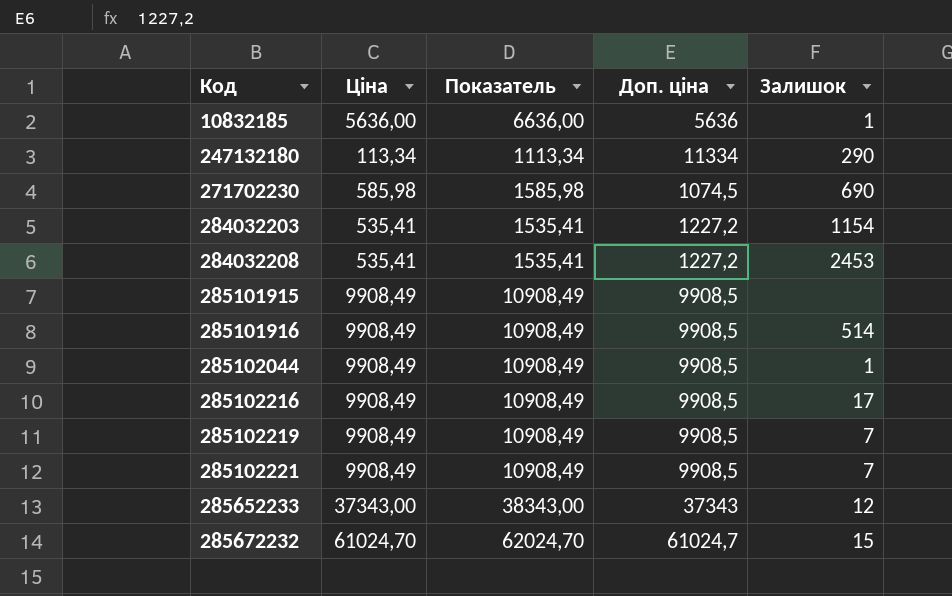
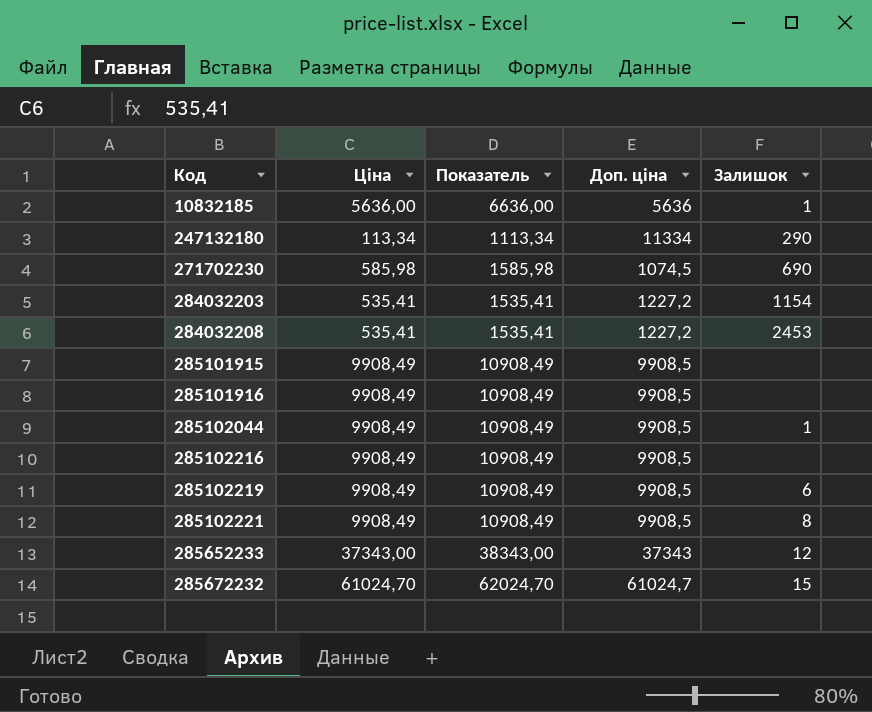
285101916 | Залишок: 514 -> none
285102216 | Залишок: 17 -> none
285102219 | Залишок: 7 -> 6
285102221 | Залишок: 7 -> 8

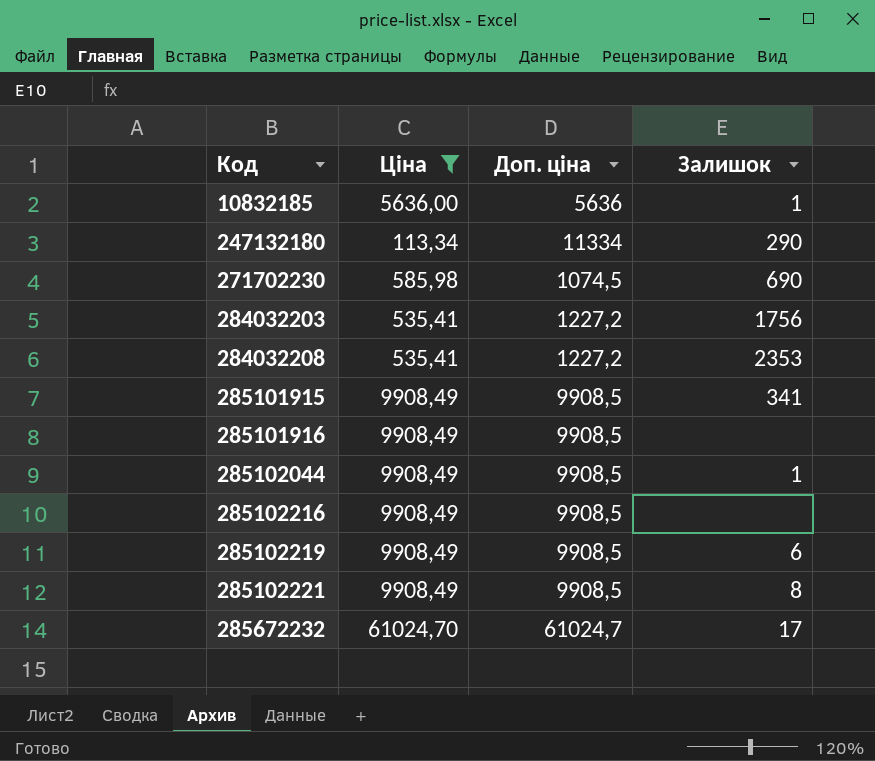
filter: none -> Ціна != 37343,00
column Показатель | formula: [Ціна] + 1000 -> none
284032203 | Залишок: 1154 -> 1756
284032208 | Залишок: 2453 -> 2353
285101915 | Залишок: none -> 341
285672232 | Залишок: 15 -> 17

